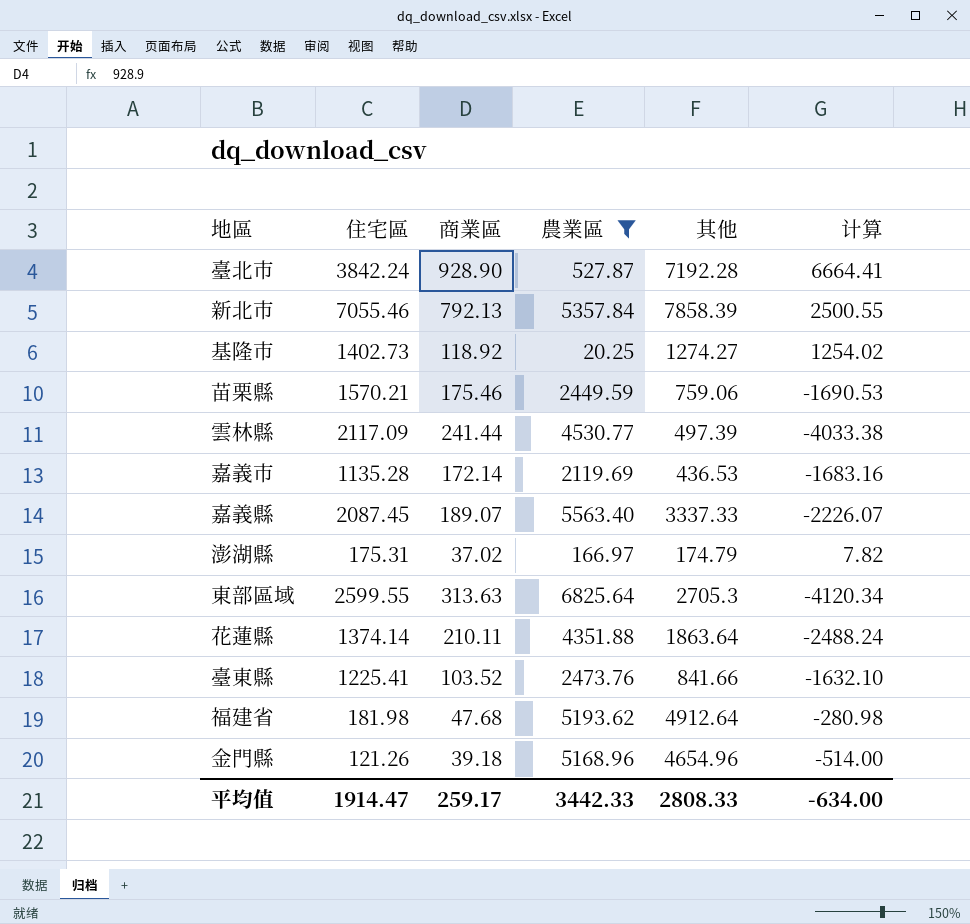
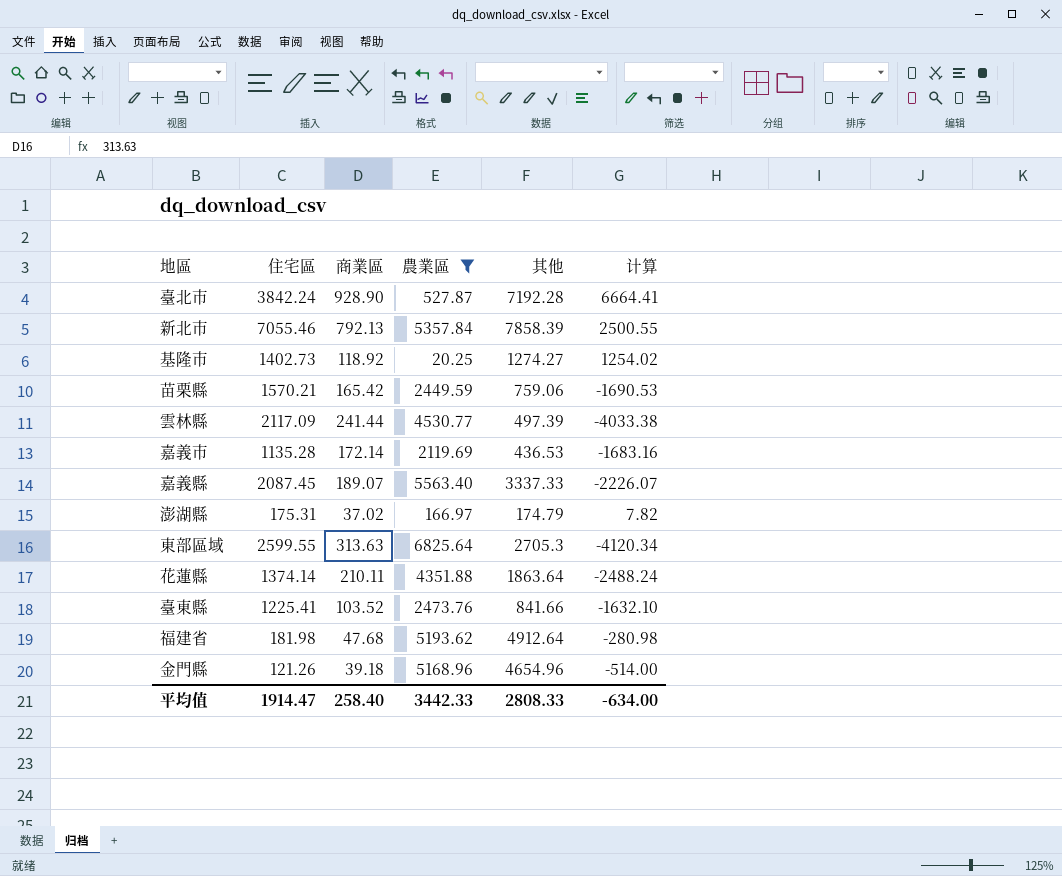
苗栗縣 | 商業區: 175.46 -> 165.42
平均值 | 商業區: 259.17 -> 258.40

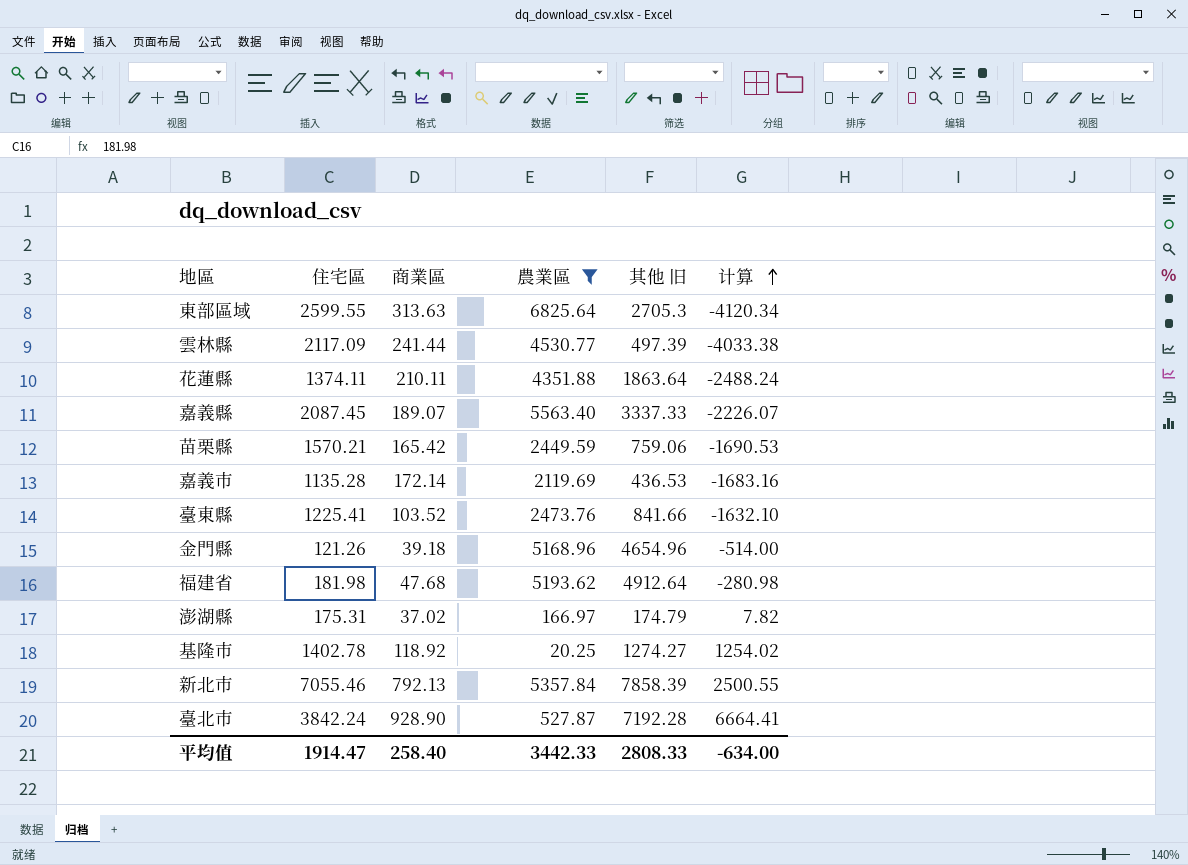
row order: none -> 计算 ascending
column name: 其他 -> 其他 旧
花蓮縣 | 住宅區: 1374.14 -> 1374.11
基隆市 | 住宅區: 1402.73 -> 1402.78

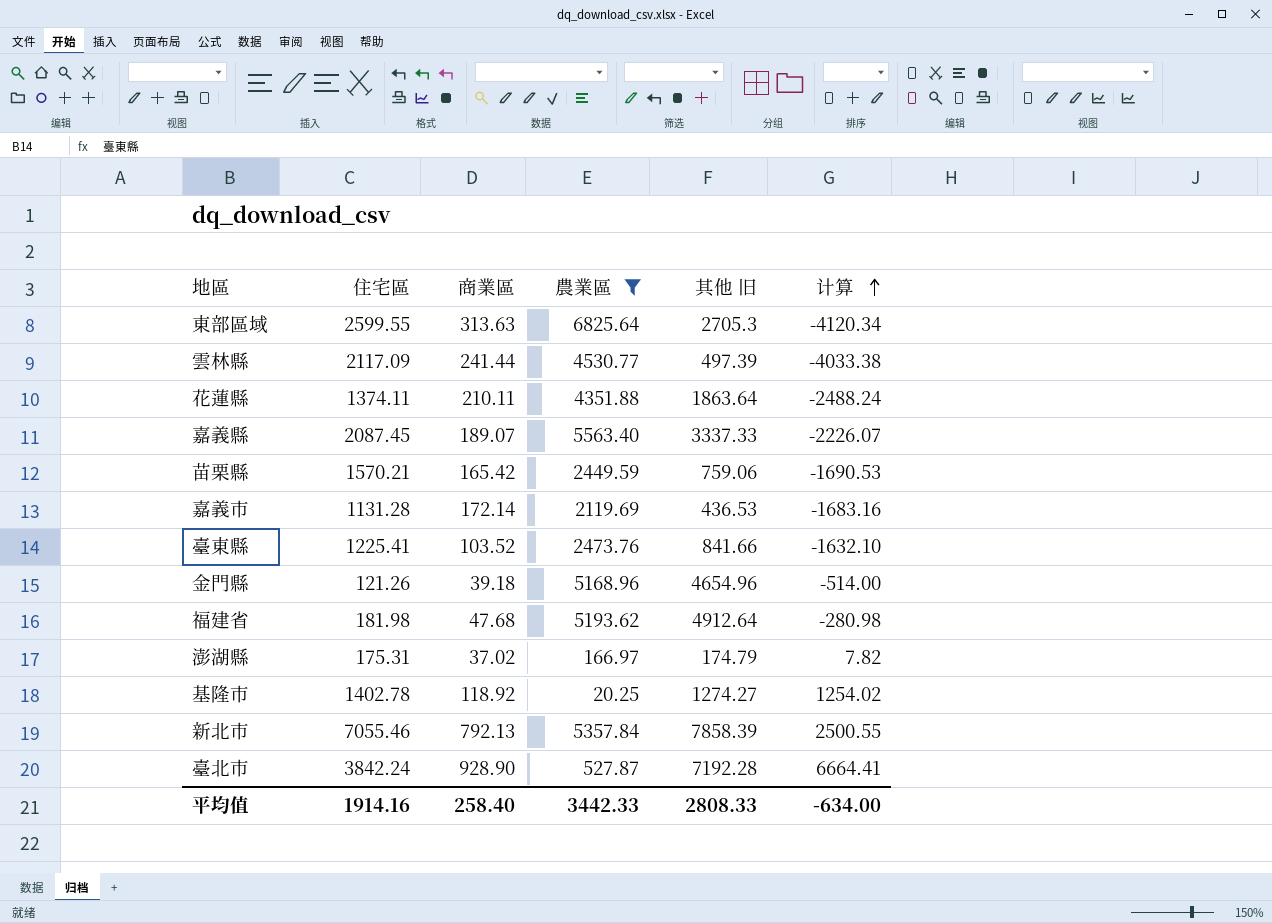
嘉義市 | 住宅區: 1135.28 -> 1131.28
平均值 | 住宅區: 1914.47 -> 1914.16

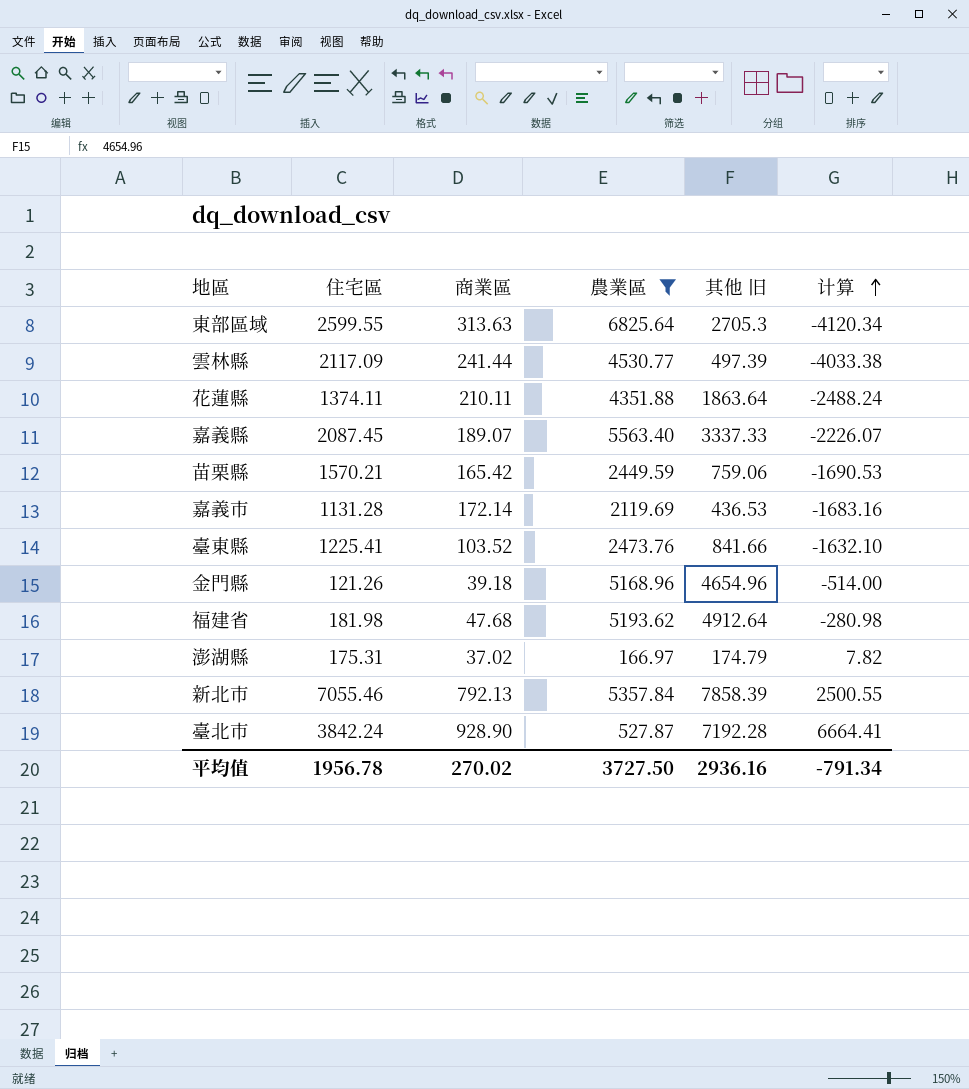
row 基隆市: 1402.78 | 118.92 | 20.25 | 1274.27 | 1254.02 -> none
平均值 | 住宅區: 1914.16 -> 1956.78
平均值 | 商業區: 258.40 -> 270.02
平均值 | 農業區: 3442.33 -> 3727.50
平均值 | 其他 旧: 2808.33 -> 2936.16
平均值 | 计算: -634.00 -> -791.34

